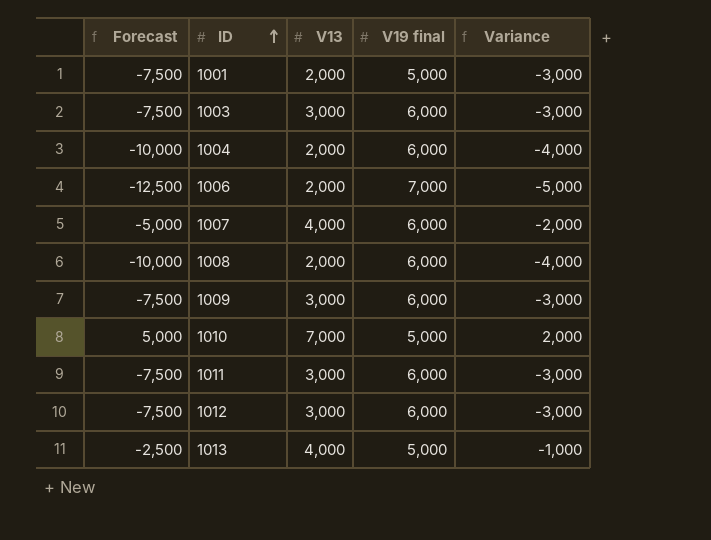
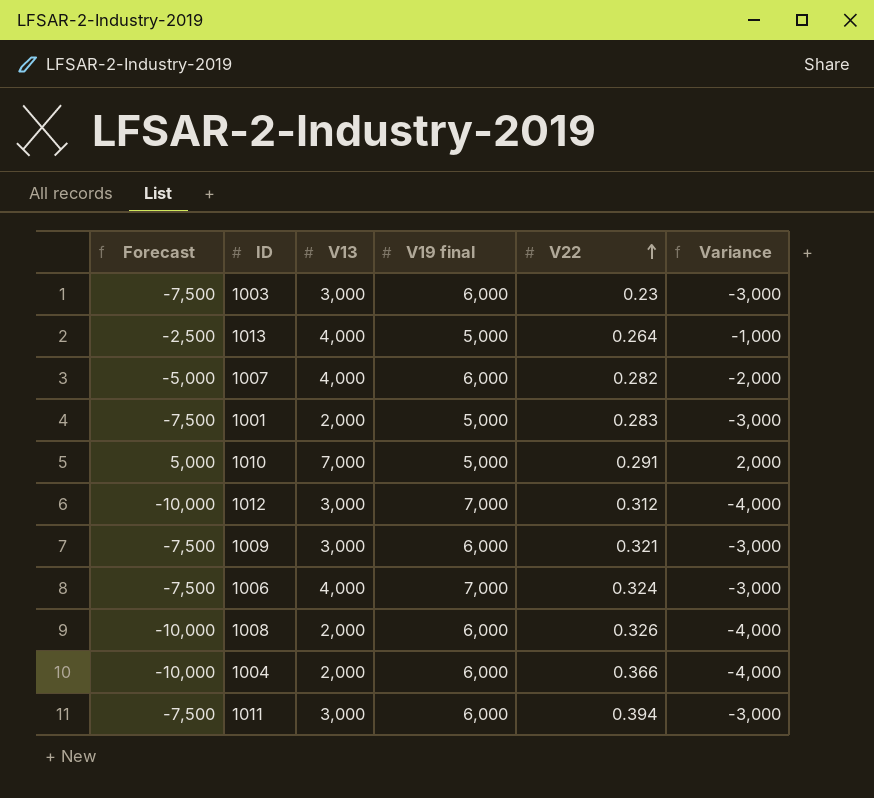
row order: ID ascending -> V22 ascending
column V22 | position: none -> 5
1012 | Forecast: -7,500 -> -10,000
1012 | V19 final: 6,000 -> 7,000
1012 | Variance: -3,000 -> -4,000
1006 | Forecast: -12,500 -> -7,500
1006 | V13: 2,000 -> 4,000
1006 | Variance: -5,000 -> -3,000

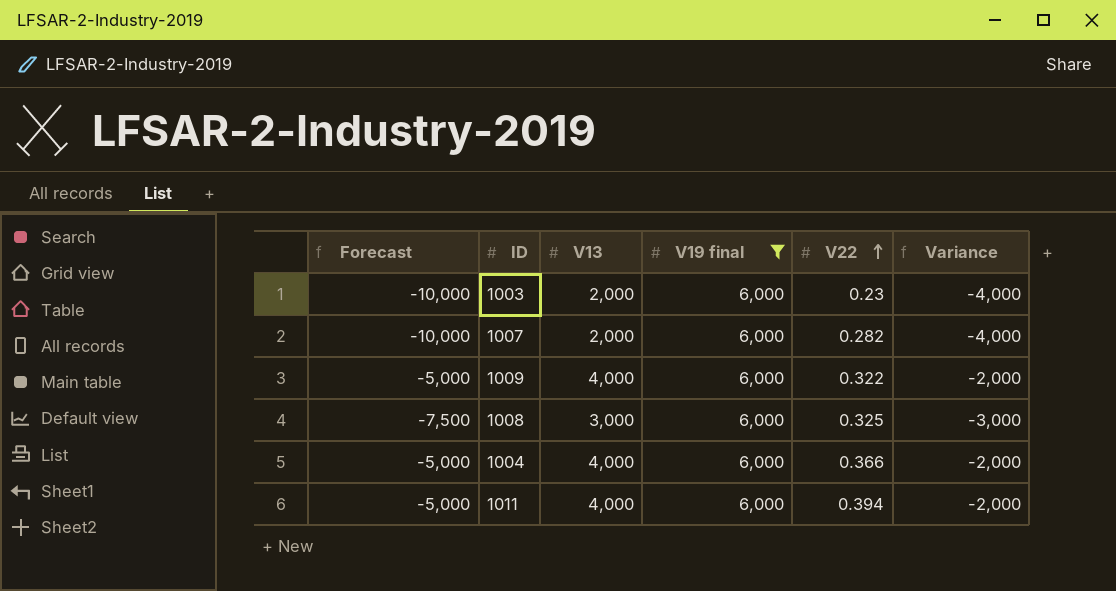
filter: none -> V19 final = 6,000
1003 | Forecast: -7,500 -> -10,000
1003 | V13: 3,000 -> 2,000
1003 | Variance: -3,000 -> -4,000
1007 | Forecast: -5,000 -> -10,000
1007 | V13: 4,000 -> 2,000
1007 | Variance: -2,000 -> -4,000
1009 | Forecast: -7,500 -> -5,000
1009 | V13: 3,000 -> 4,000
1009 | V22: 0.321 -> 0.322
1009 | Variance: -3,000 -> -2,000
1008 | Forecast: -10,000 -> -7,500
1008 | V13: 2,000 -> 3,000
1008 | V22: 0.326 -> 0.325
1008 | Variance: -4,000 -> -3,000
1004 | Forecast: -10,000 -> -5,000
1004 | V13: 2,000 -> 4,000
1004 | Variance: -4,000 -> -2,000
1011 | Forecast: -7,500 -> -5,000
1011 | V13: 3,000 -> 4,000
1011 | Variance: -3,000 -> -2,000

